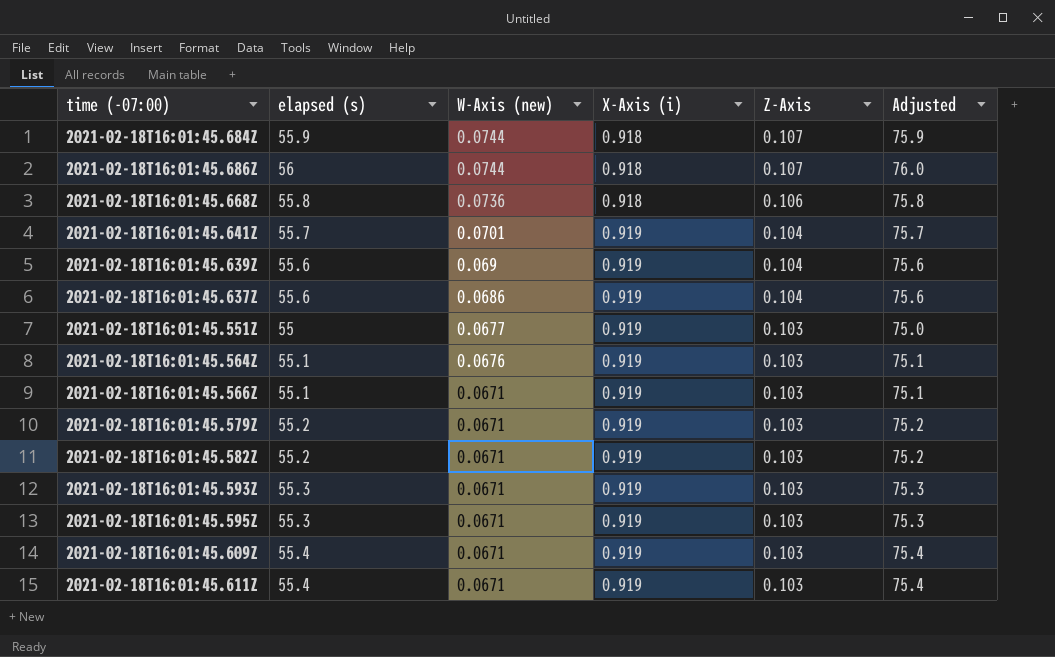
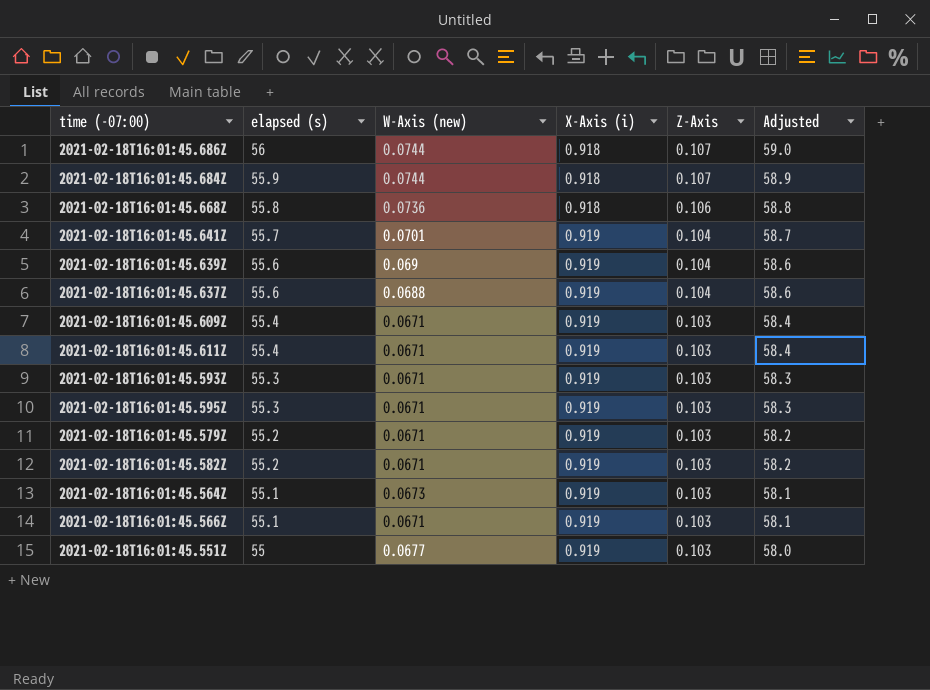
row order: W-Axis (new) descending -> elapsed (s) descending
column Adjusted | formula: [elapsed (s)] + 20 -> [elapsed (s)] + 3
2021-02-18T16:01:45.637Z | W-Axis (new): 0.0686 -> 0.0688
2021-02-18T16:01:45.564Z | W-Axis (new): 0.0676 -> 0.0673

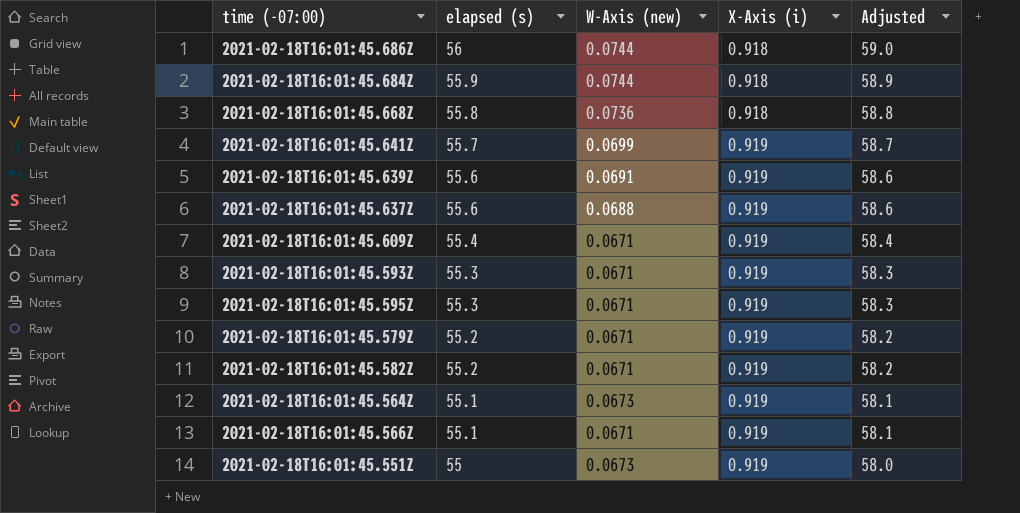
column Z-Axis | position: 5 -> none
row 2021-02-18T16:01:45.611Z: 55.4 | 0.0671 | 0.919 | 0.103 | 58.4 -> none
2021-02-18T16:01:45.641Z | W-Axis (new): 0.0701 -> 0.0699
2021-02-18T16:01:45.639Z | W-Axis (new): 0.069 -> 0.0691
2021-02-18T16:01:45.551Z | W-Axis (new): 0.0677 -> 0.0673

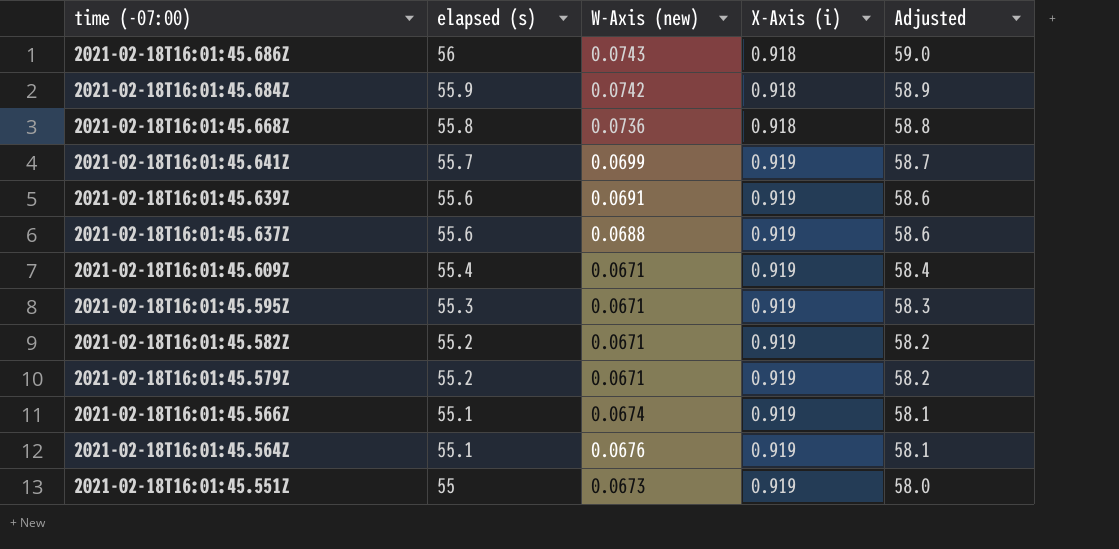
row order: elapsed (s) descending -> time (-07:00) descending
row 2021-02-18T16:01:45.593Z: 55.3 | 0.0671 | 0.919 | 58.3 -> none
2021-02-18T16:01:45.686Z | W-Axis (new): 0.0744 -> 0.0743
2021-02-18T16:01:45.684Z | W-Axis (new): 0.0744 -> 0.0742
2021-02-18T16:01:45.566Z | W-Axis (new): 0.0671 -> 0.0674
2021-02-18T16:01:45.564Z | W-Axis (new): 0.0673 -> 0.0676

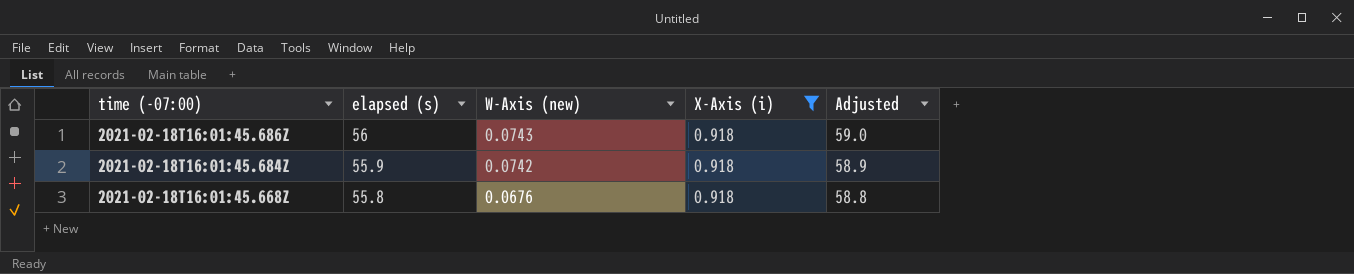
filter: none -> X-Axis (i) = 0.918
2021-02-18T16:01:45.668Z | W-Axis (new): 0.0736 -> 0.0676

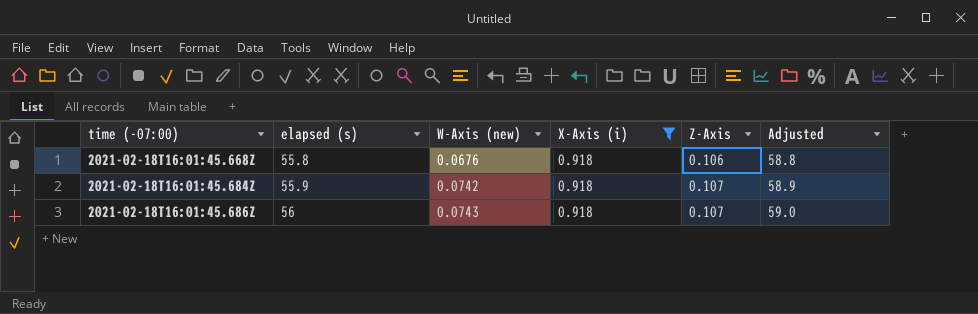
row order: time (-07:00) descending -> time (-07:00) ascending
column Z-Axis | position: none -> 5

